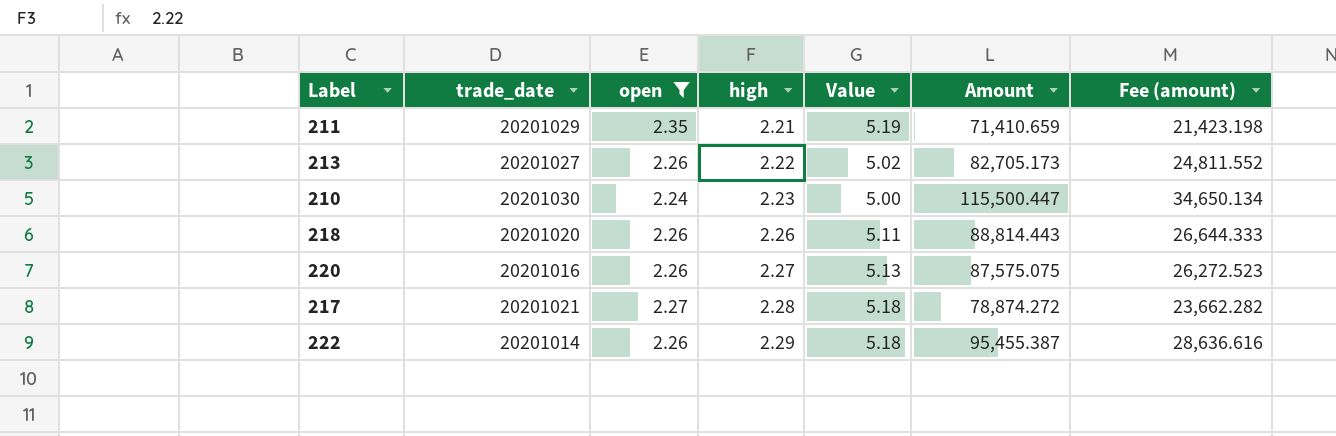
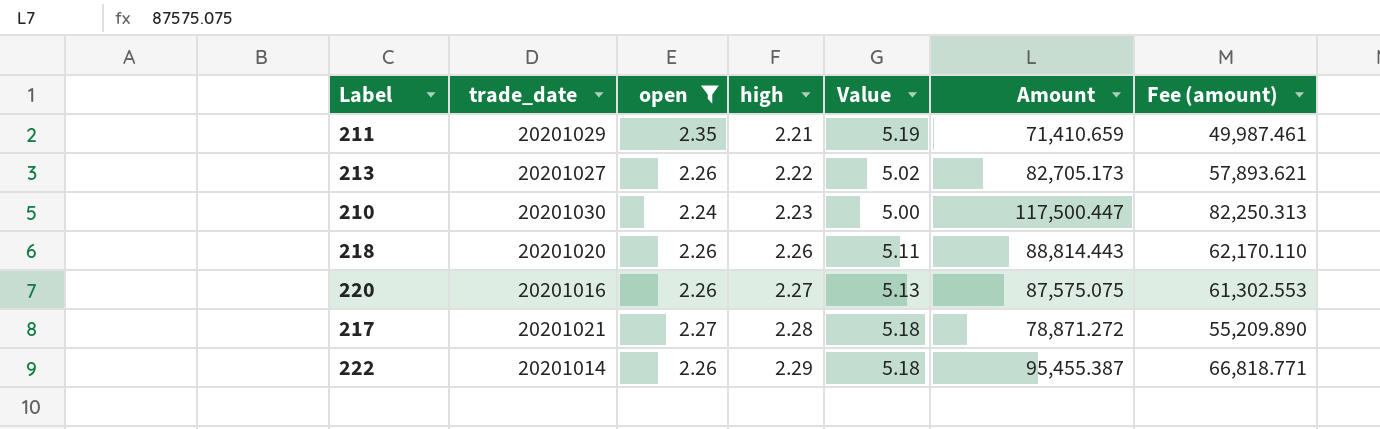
column Fee (amount) | formula: [Amount] * 0.3 -> [Amount] * 0.7
210 | Amount: 115,500.447 -> 117,500.447
217 | Amount: 78,874.272 -> 78,871.272

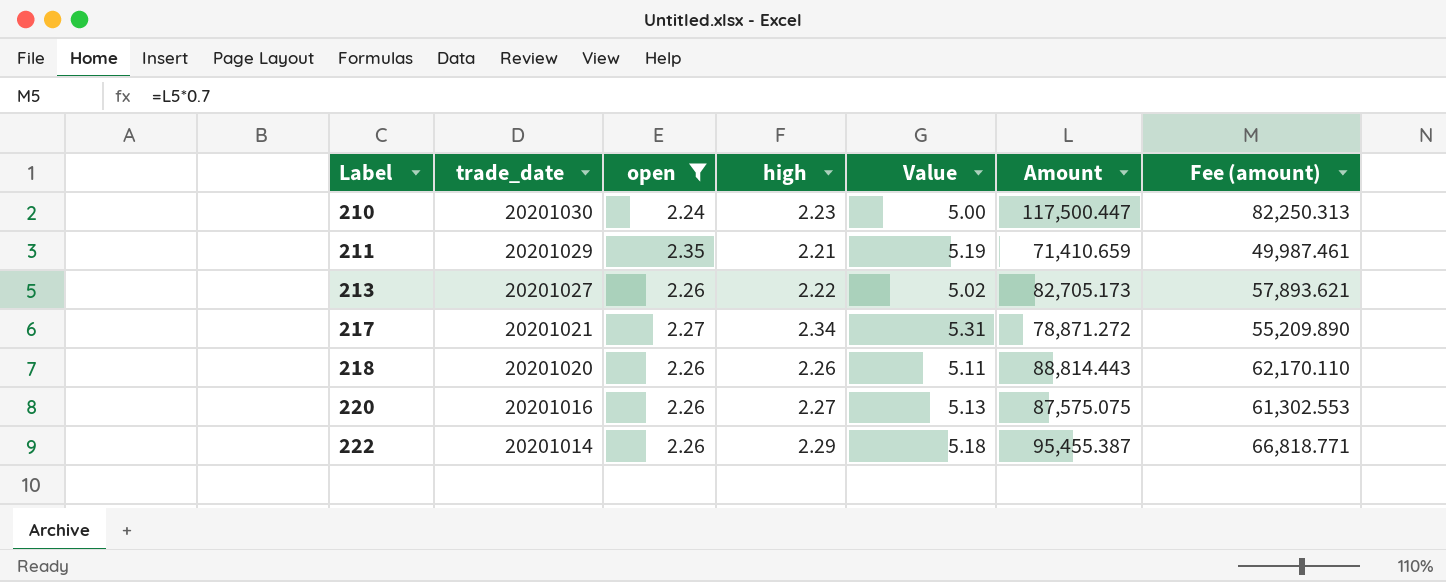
row order: high ascending -> Label ascending
217 | high: 2.28 -> 2.34
217 | Value: 5.18 -> 5.31

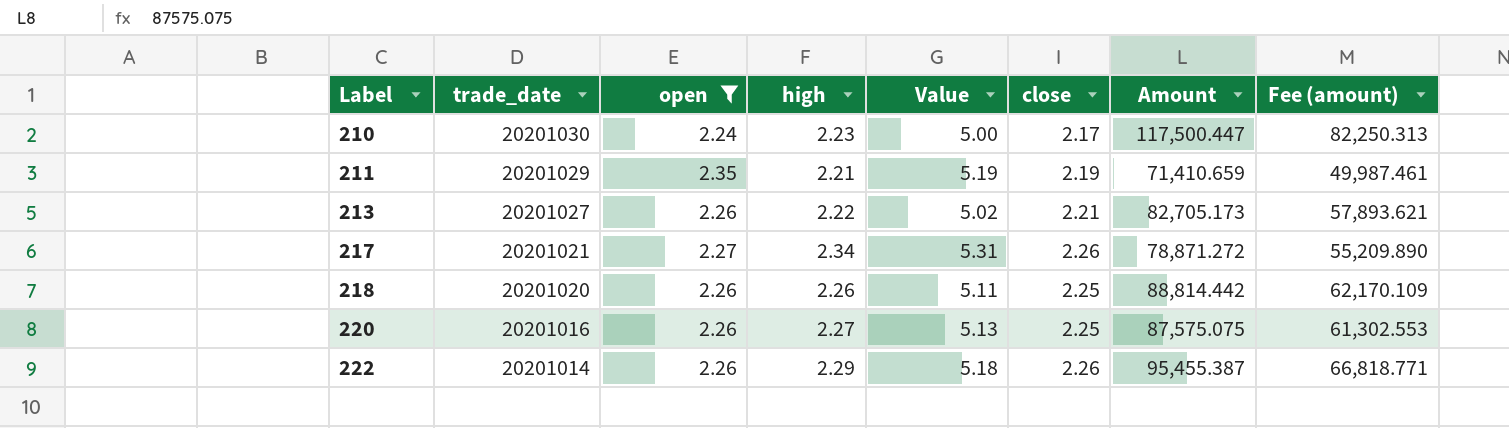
column close | position: none -> 6
218 | Amount: 88,814.443 -> 88,814.442
218 | Fee (amount): 62,170.110 -> 62,170.109

